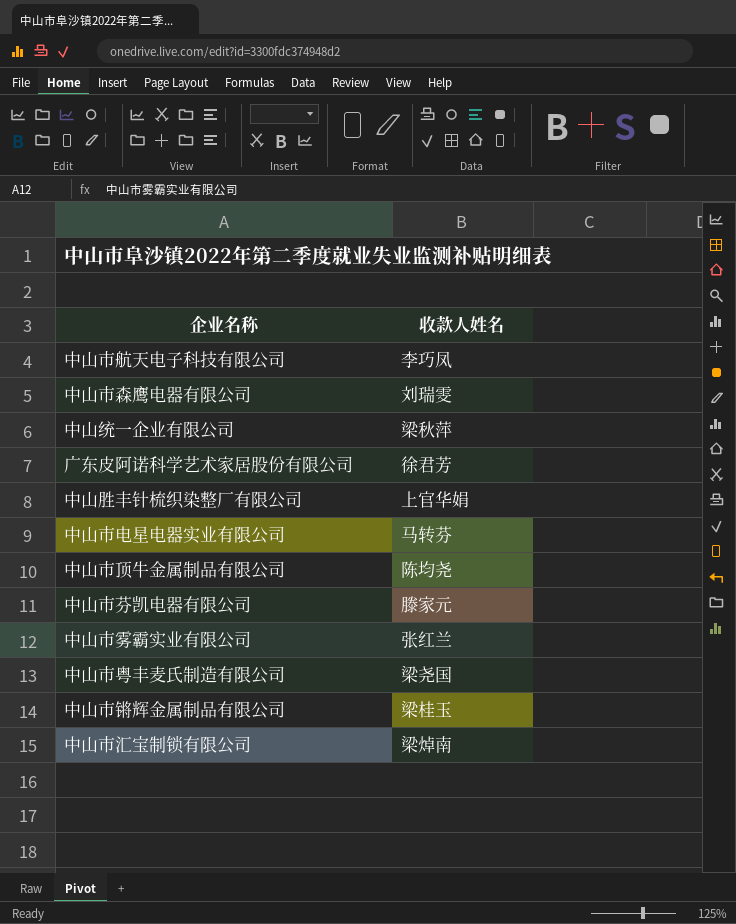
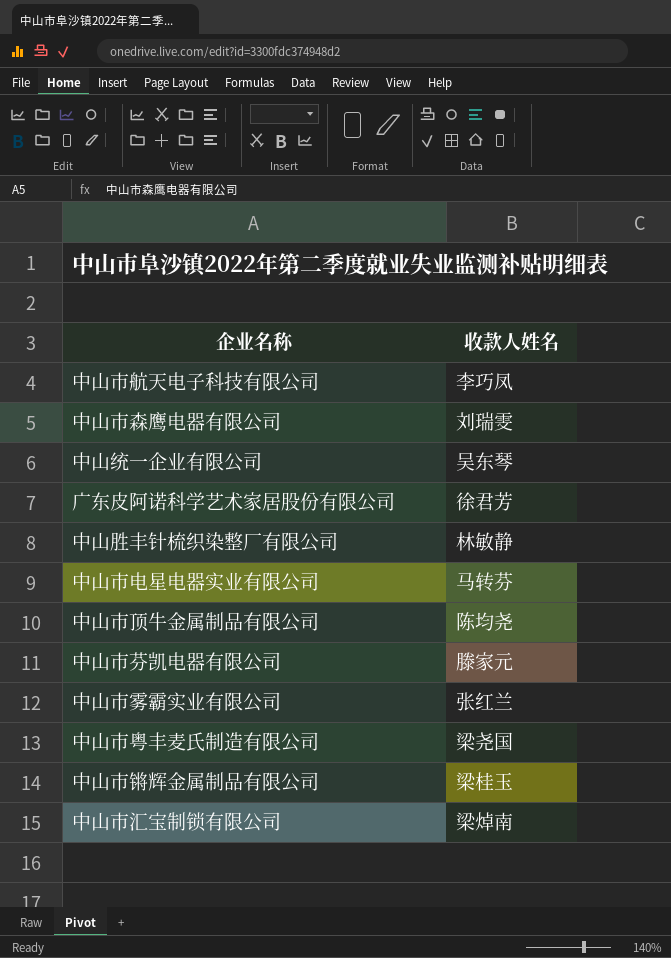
中山统一企业有限公司 | 收款人姓名: 梁秋萍 -> 吴东琴
中山胜丰针梳织染整厂有限公司 | 收款人姓名: 上官华娟 -> 林敏静

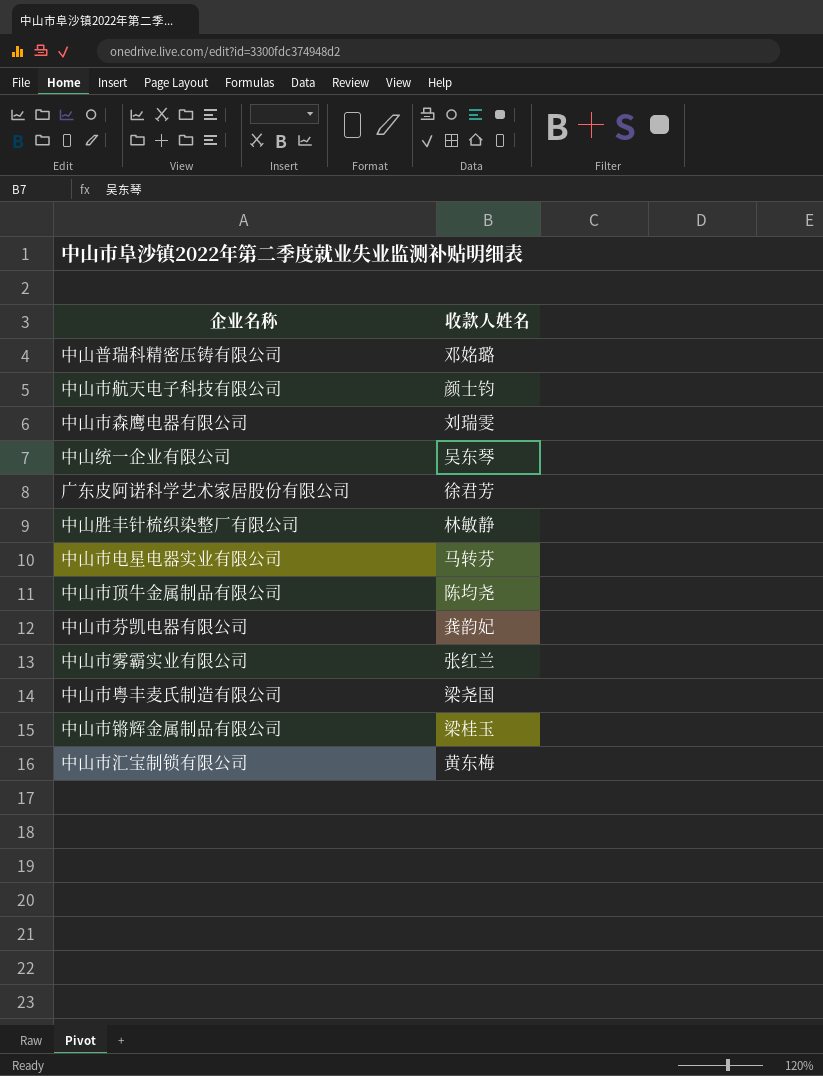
row 中山普瑞科精密压铸有限公司: none -> 邓姳璐
中山市航天电子科技有限公司 | 收款人姓名: 李巧凤 -> 颜士钧
中山市芬凯电器有限公司 | 收款人姓名: 滕家元 -> 龚韵妃
中山市汇宝制锁有限公司 | 收款人姓名: 梁焯南 -> 黄东梅

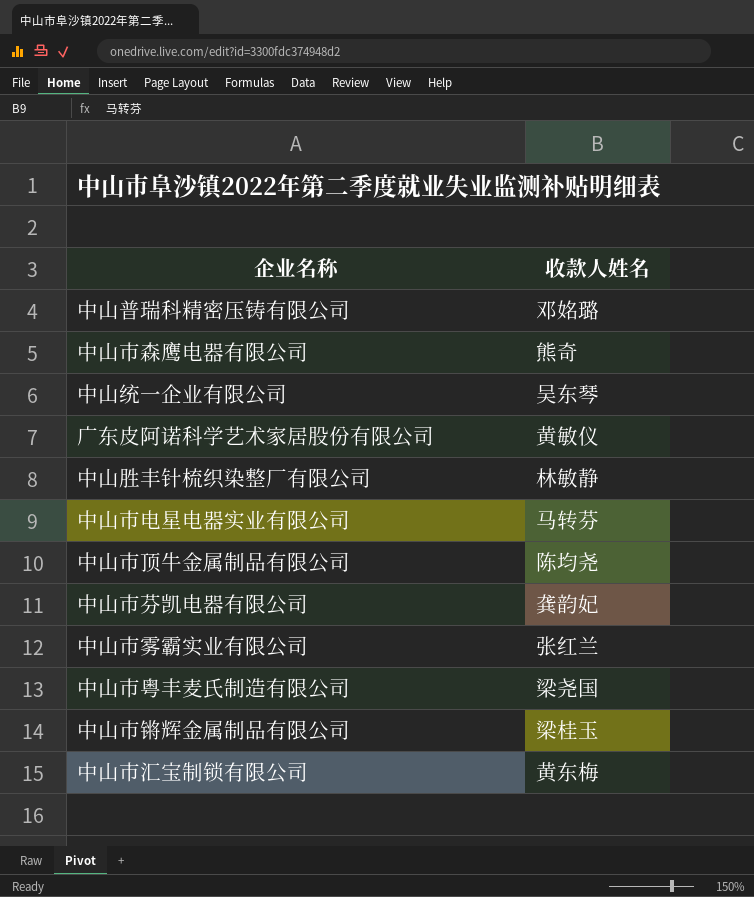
row 中山市航天电子科技有限公司: 颜士钧 -> none
中山市森鹰电器有限公司 | 收款人姓名: 刘瑞雯 -> 熊奇
广东皮阿诺科学艺术家居股份有限公司 | 收款人姓名: 徐君芳 -> 黄敏仪

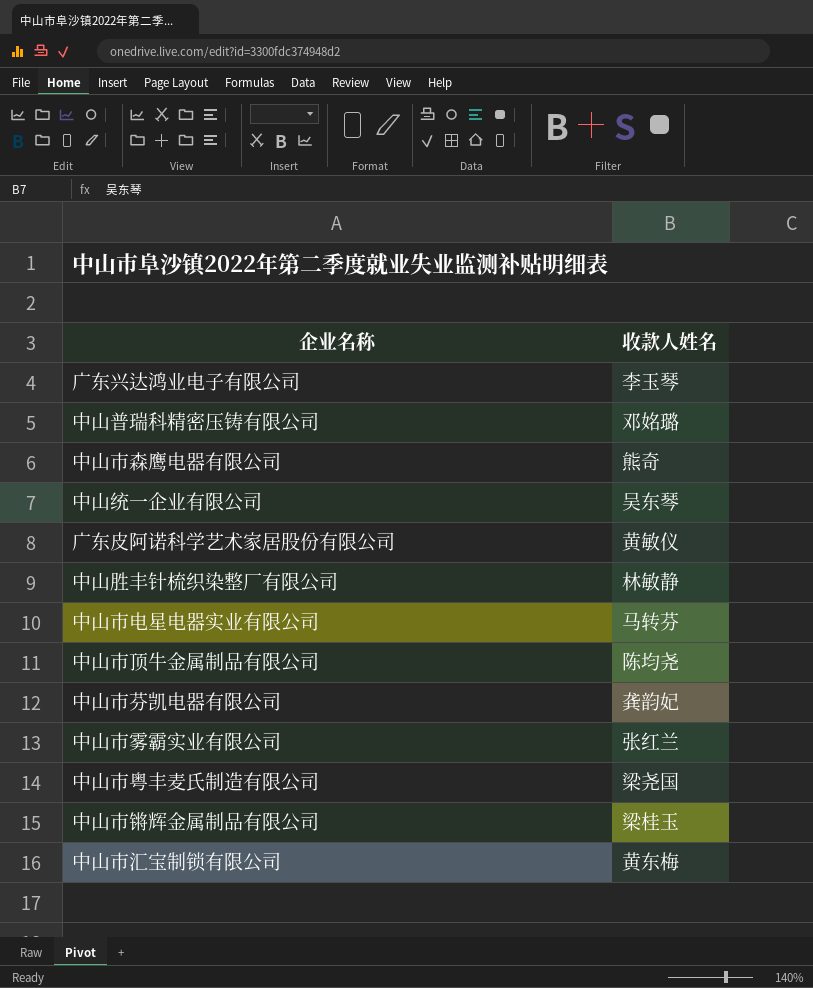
row 广东兴达鸿业电子有限公司: none -> 李玉琴

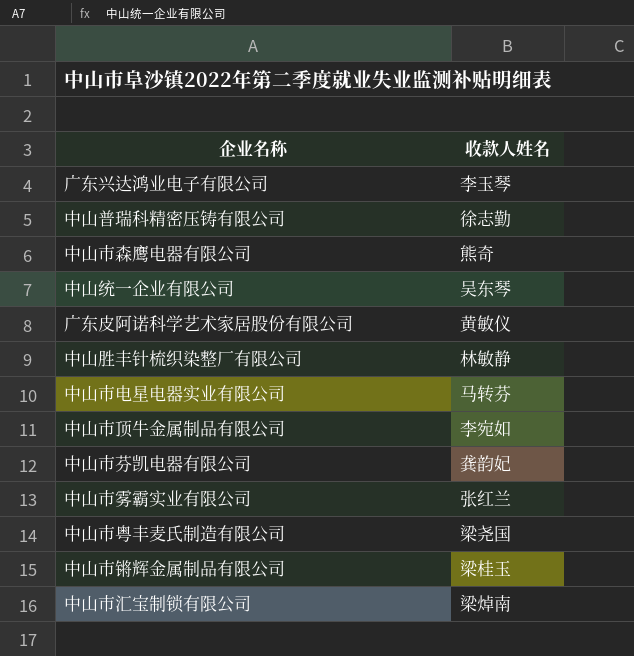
中山普瑞科精密压铸有限公司 | 收款人姓名: 邓姳璐 -> 徐志勤
中山市顶牛金属制品有限公司 | 收款人姓名: 陈均尧 -> 李宛如
中山市汇宝制锁有限公司 | 收款人姓名: 黄东梅 -> 梁焯南

